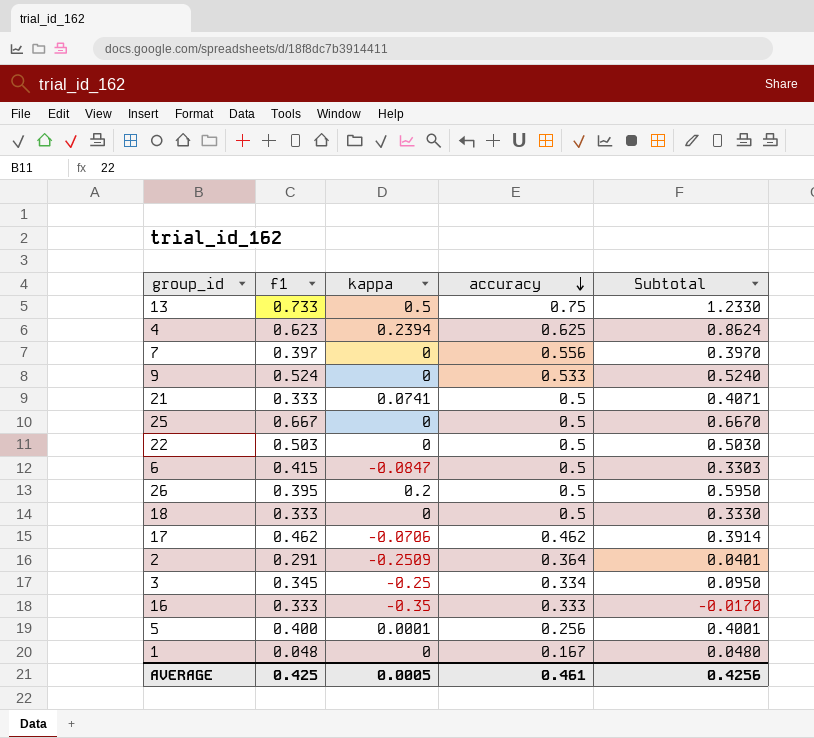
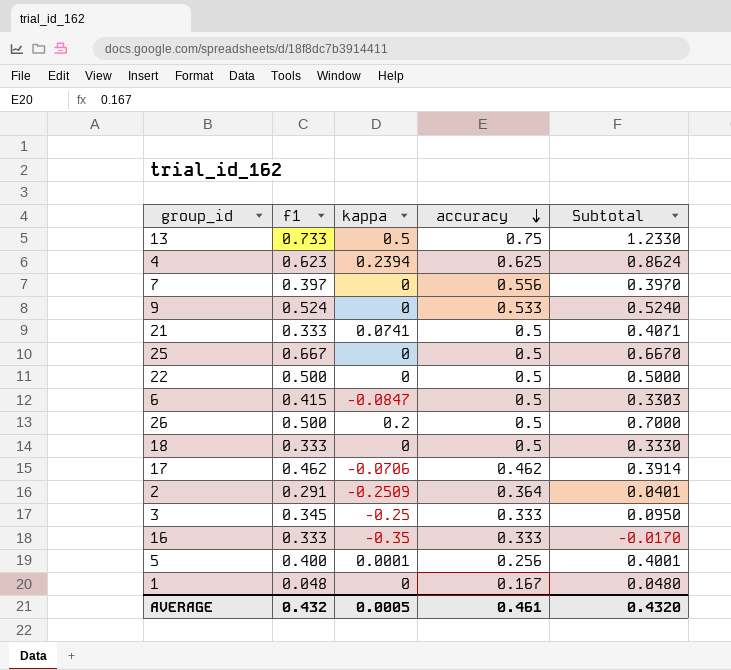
22 | f1: 0.503 -> 0.500
22 | Subtotal: 0.5030 -> 0.5000
26 | f1: 0.395 -> 0.500
26 | Subtotal: 0.5950 -> 0.7000
3 | accuracy: 0.334 -> 0.333
AVERAGE | f1: 0.425 -> 0.432
AVERAGE | Subtotal: 0.4256 -> 0.4320

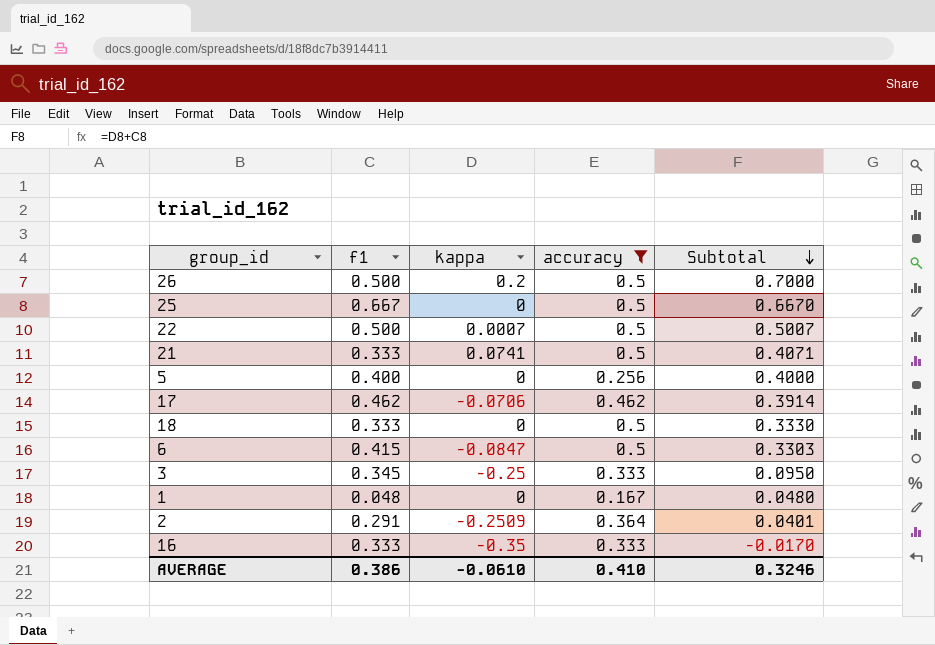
filter: none -> accuracy <= 0.5
row order: accuracy descending -> Subtotal descending
22 | kappa: 0 -> 0.0007
22 | Subtotal: 0.5000 -> 0.5007
5 | kappa: 0.0001 -> 0
5 | Subtotal: 0.4001 -> 0.4000
AVERAGE | f1: 0.432 -> 0.386
AVERAGE | kappa: 0.0005 -> -0.0610
AVERAGE | accuracy: 0.461 -> 0.410
AVERAGE | Subtotal: 0.4320 -> 0.3246

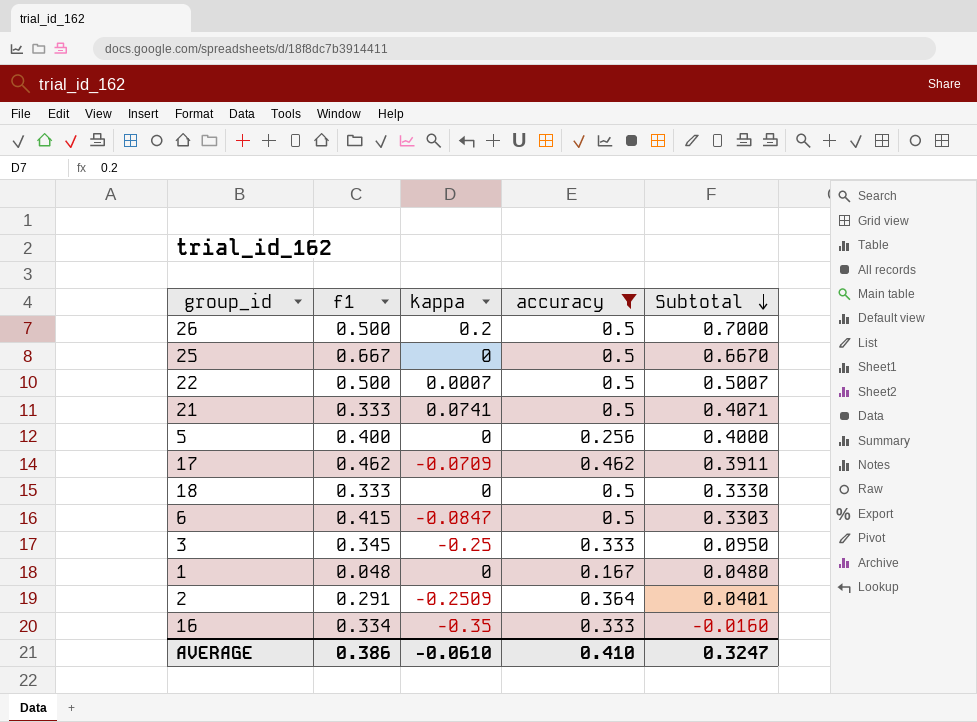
17 | kappa: -0.0706 -> -0.0709
17 | Subtotal: 0.3914 -> 0.3911
16 | f1: 0.333 -> 0.334
16 | Subtotal: -0.0170 -> -0.0160
AVERAGE | Subtotal: 0.3246 -> 0.3247

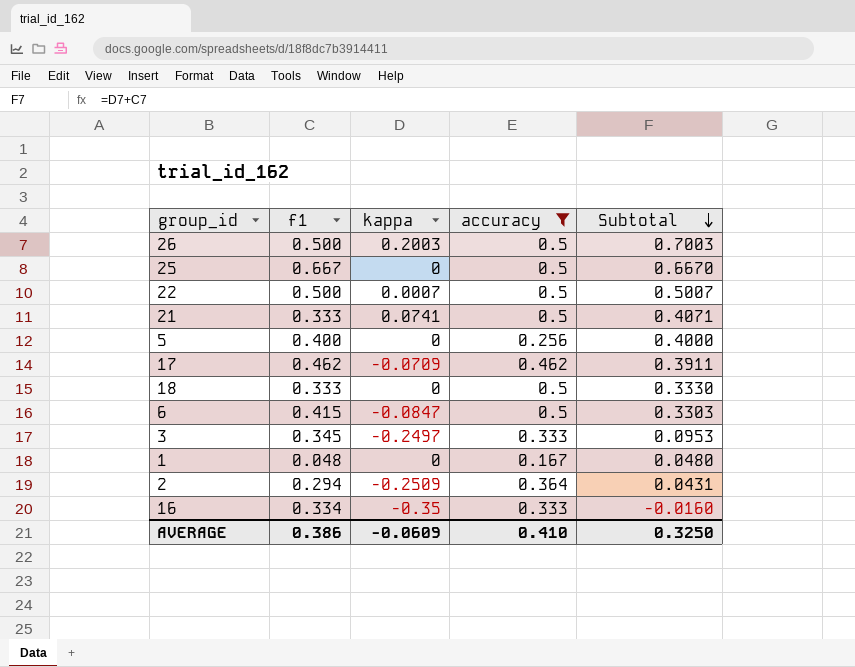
26 | kappa: 0.2 -> 0.2003
26 | Subtotal: 0.7000 -> 0.7003
3 | kappa: -0.25 -> -0.2497
3 | Subtotal: 0.0950 -> 0.0953
2 | f1: 0.291 -> 0.294
2 | Subtotal: 0.0401 -> 0.0431
AVERAGE | kappa: -0.0610 -> -0.0609
AVERAGE | Subtotal: 0.3247 -> 0.3250

